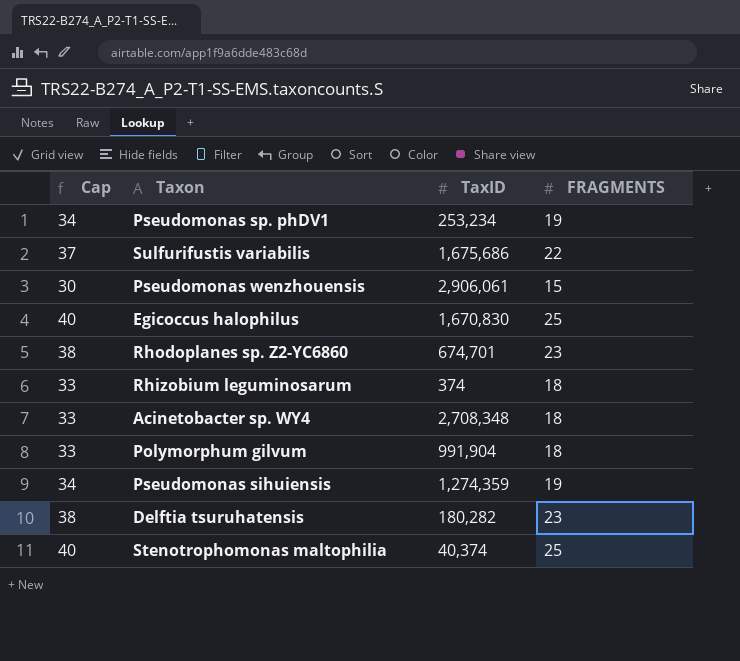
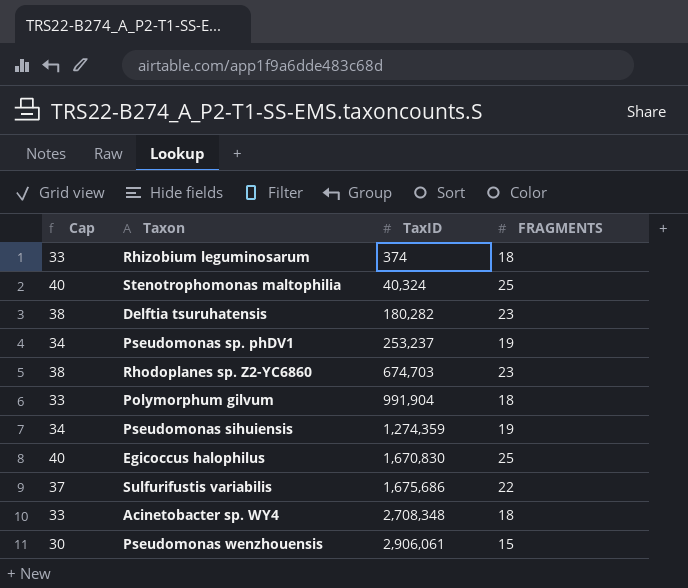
row order: none -> TaxID ascending
Stenotrophomonas maltophilia | TaxID: 40,374 -> 40,324
Pseudomonas sp. phDV1 | TaxID: 253,234 -> 253,237
Rhodoplanes sp. Z2-YC6860 | TaxID: 674,701 -> 674,703

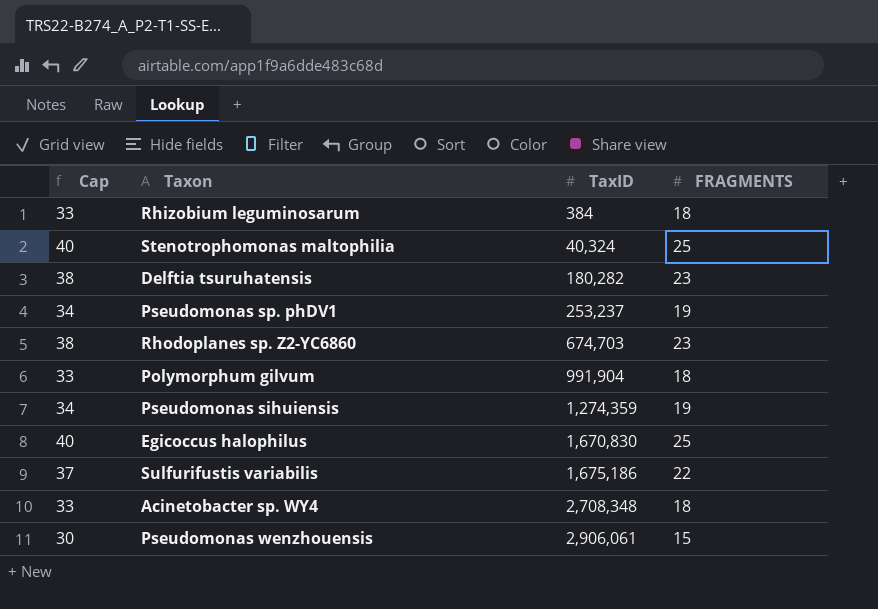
Rhizobium leguminosarum | TaxID: 374 -> 384
Sulfurifustis variabilis | TaxID: 1,675,686 -> 1,675,186

